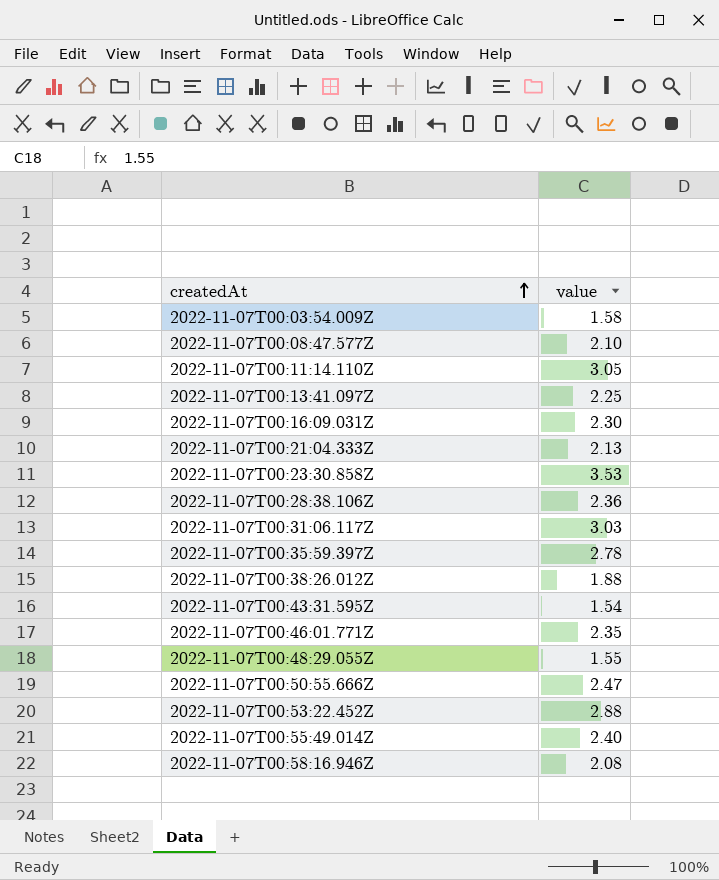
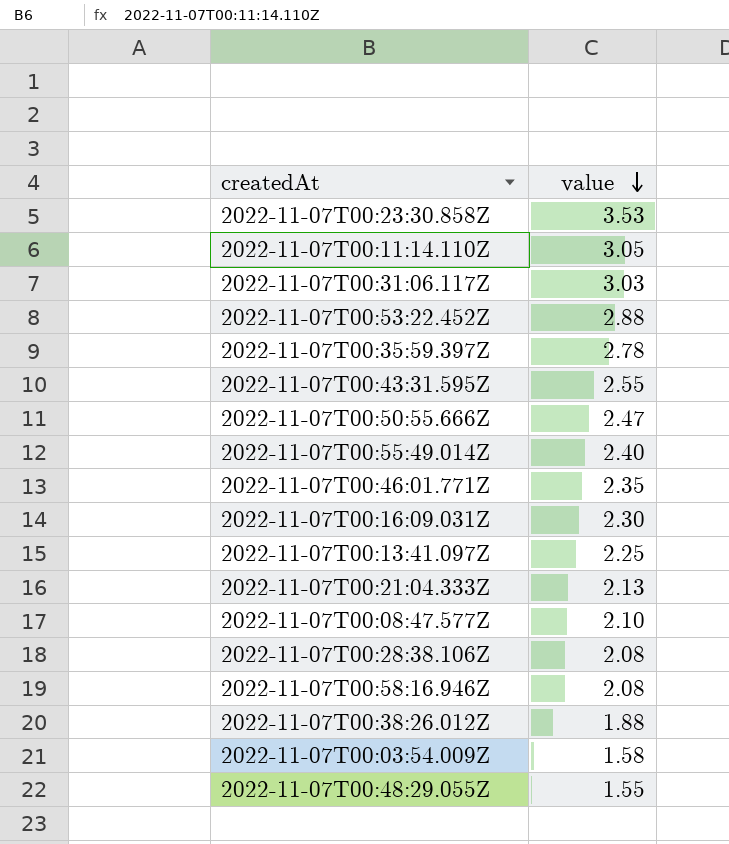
row order: createdAt ascending -> value descending
2022-11-07T00:43:31.595Z | value: 1.54 -> 2.55
2022-11-07T00:28:38.106Z | value: 2.36 -> 2.08

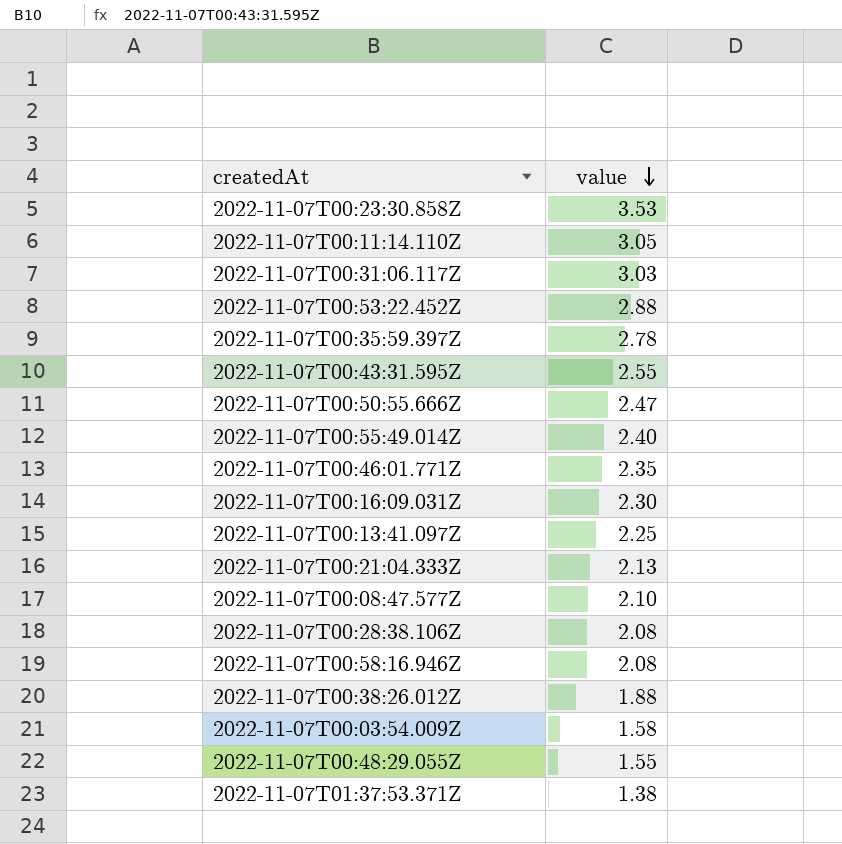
row 2022-11-07T01:37:53.371Z: none -> 1.38

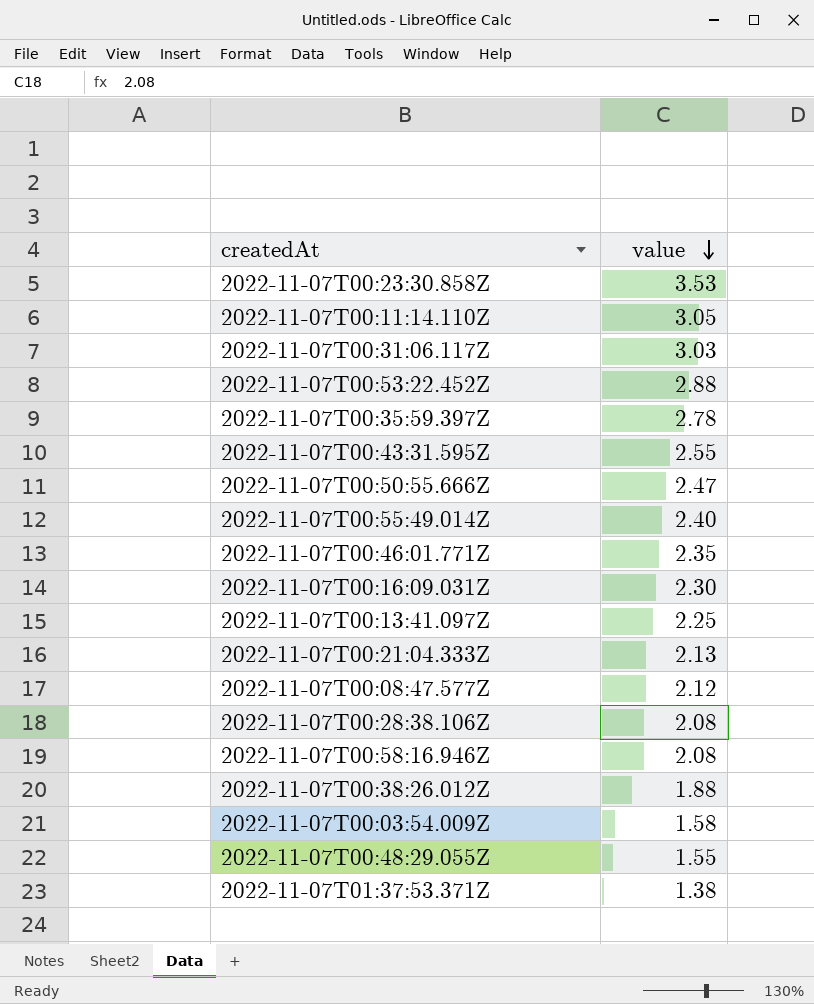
2022-11-07T00:08:47.577Z | value: 2.10 -> 2.12

